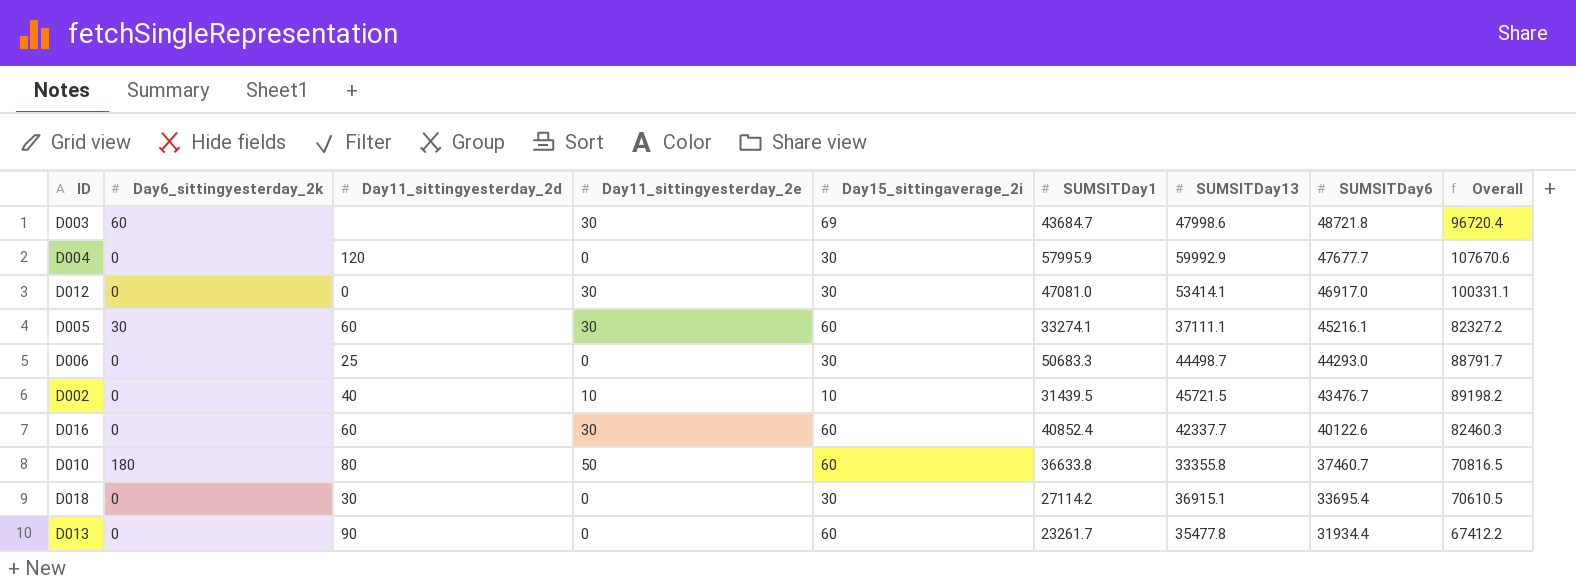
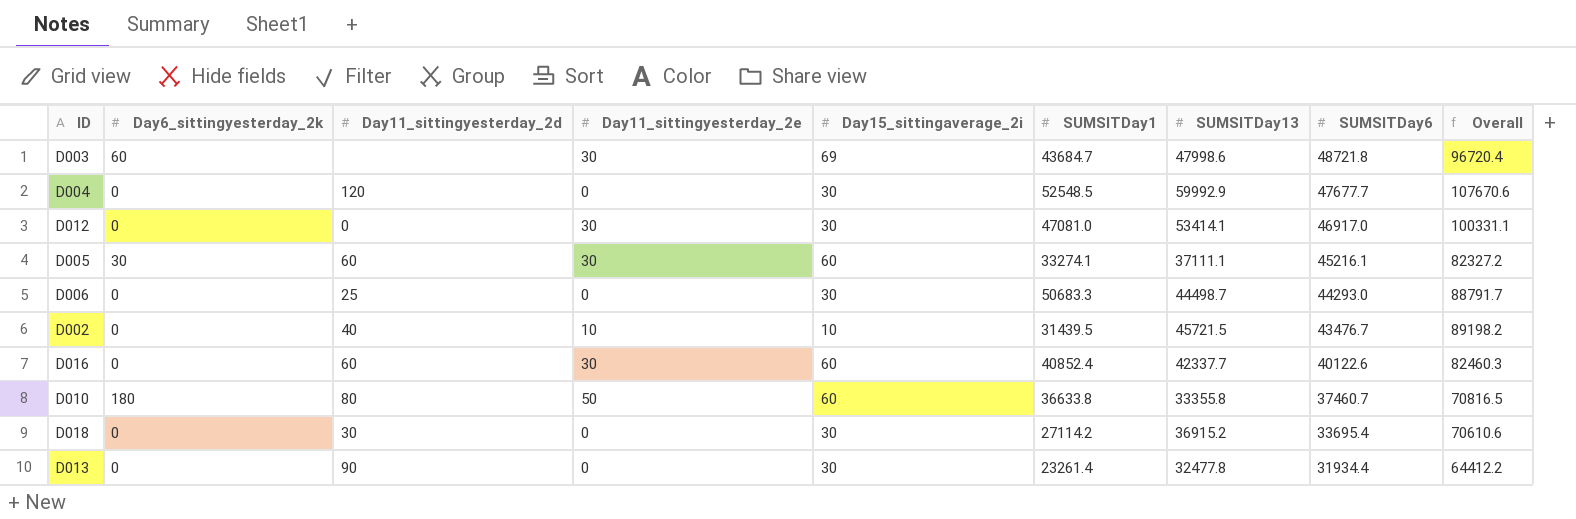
D004 | SUMSITDay1: 57995.9 -> 52548.5
D018 | SUMSITDay13: 36915.1 -> 36915.2
D018 | Overall: 70610.5 -> 70610.6
D013 | Day15_sittingaverage_2i: 60 -> 30
D013 | SUMSITDay1: 23261.7 -> 23261.4
D013 | SUMSITDay13: 35477.8 -> 32477.8
D013 | Overall: 67412.2 -> 64412.2

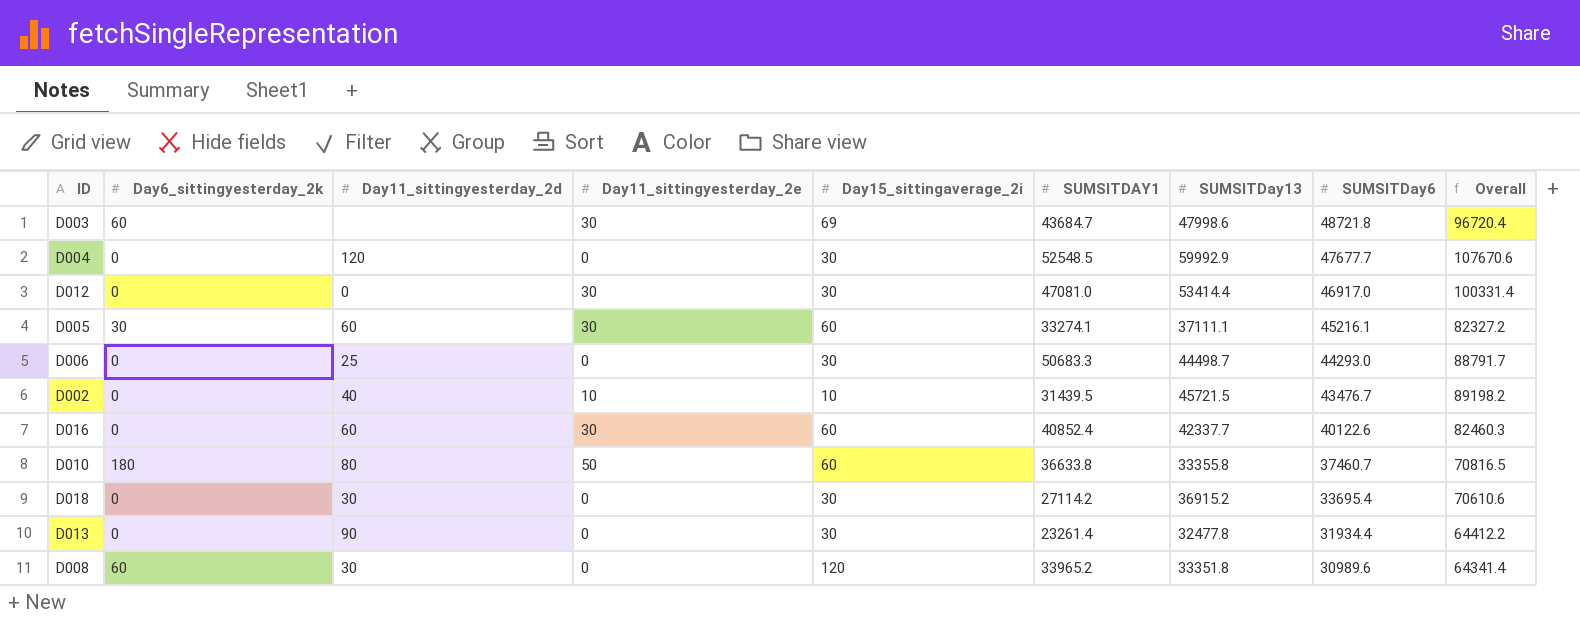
column name: SUMSITDay1 -> SUMSITDAY1
D012 | SUMSITDay13: 53414.1 -> 53414.4
D012 | Overall: 100331.1 -> 100331.4
row D008: none -> 60 | 30 | 0 | 120 | 33965.2 | 33351.8 | 30989.6 | 64341.4

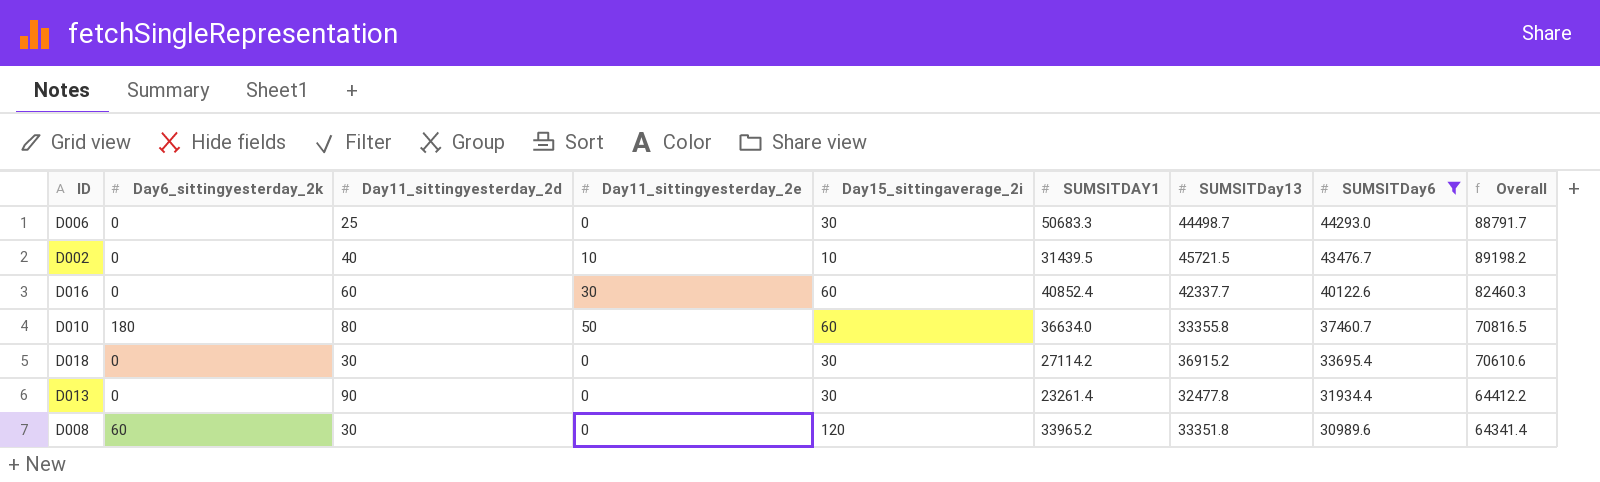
filter: none -> SUMSITDay6 <= 44293.0
D010 | SUMSITDAY1: 36633.8 -> 36634.0

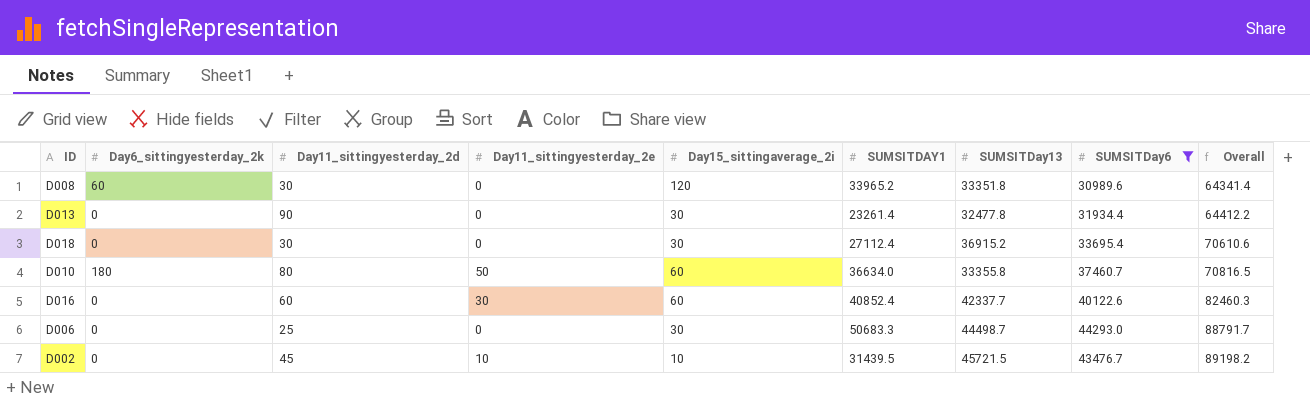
row order: SUMSITDay6 descending -> Overall ascending
D018 | SUMSITDAY1: 27114.2 -> 27112.4
D002 | Day11_sittingyesterday_2d: 40 -> 45

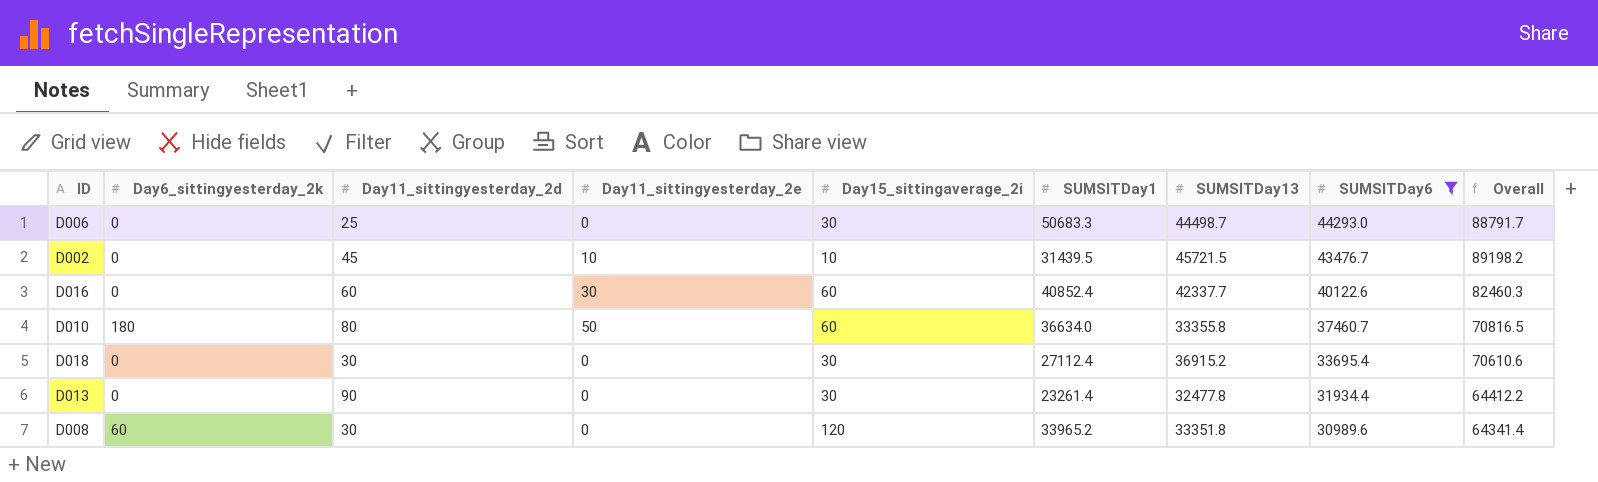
row order: Overall ascending -> SUMSITDay6 descending
column name: SUMSITDAY1 -> SUMSITDay1

